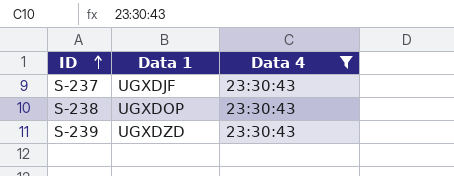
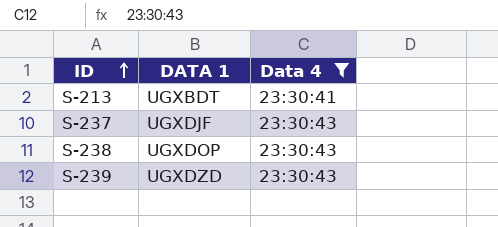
column name: Data 1 -> DATA 1
row S-213: none -> UGXBDT | 23:30:41

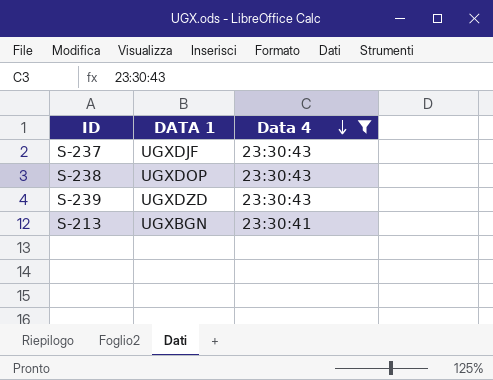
row order: ID ascending -> Data 4 descending
S-213 | DATA 1: UGXBDT -> UGXBGN

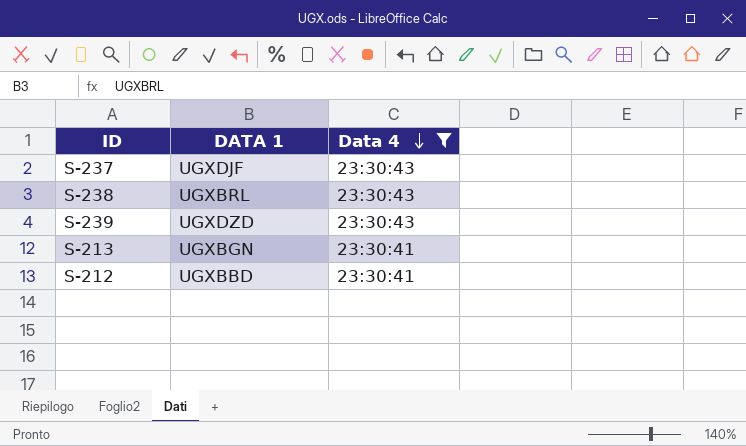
S-238 | DATA 1: UGXDOP -> UGXBRL
row S-212: none -> UGXBBD | 23:30:41

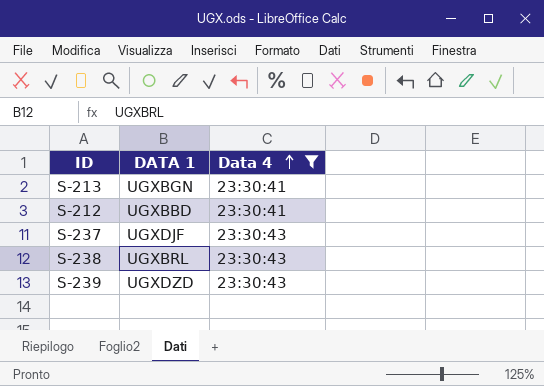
row order: Data 4 descending -> Data 4 ascending

